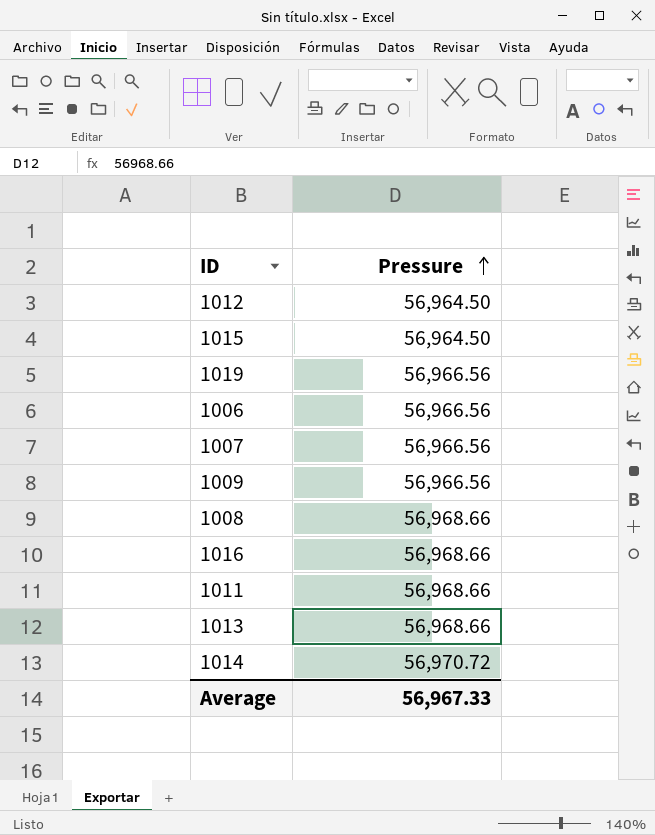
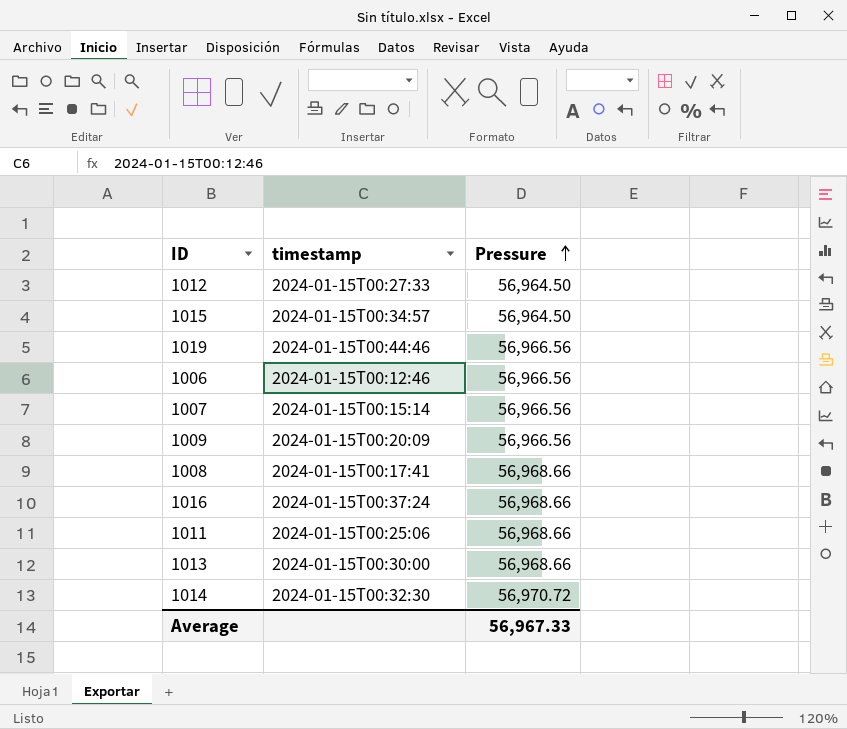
column timestamp | position: none -> 2

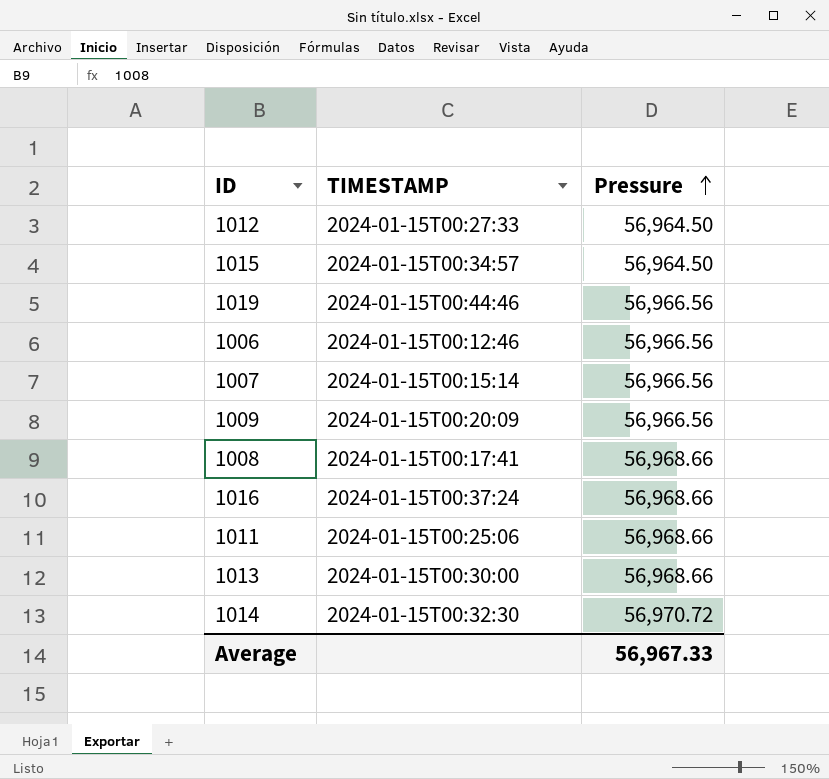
column name: timestamp -> TIMESTAMP

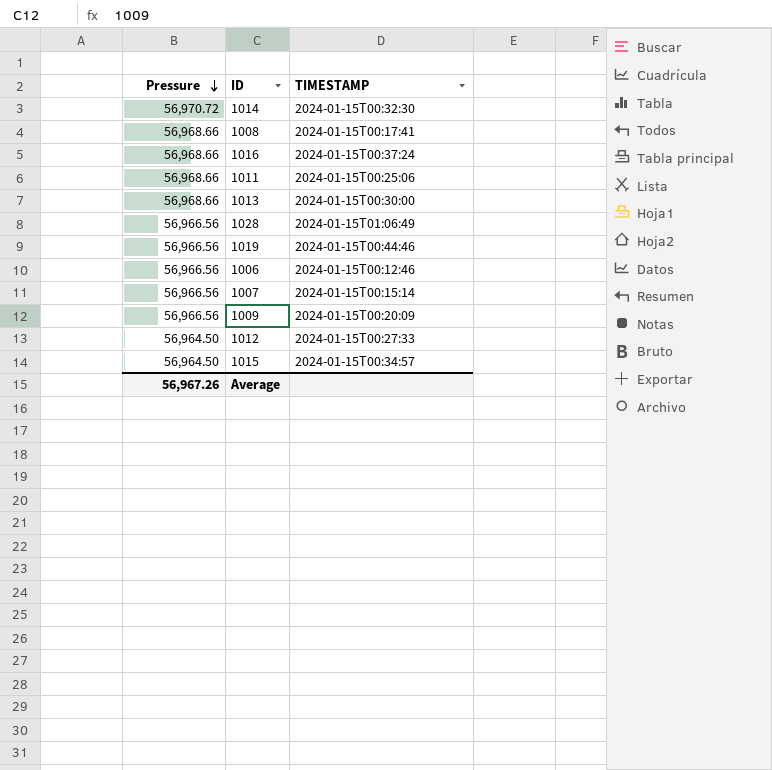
row order: Pressure ascending -> Pressure descending
column Pressure | position: 3 -> 1
row 1028: none -> 56,966.56 | 2024-01-15T01:06:49
Average | Pressure: 56,967.33 -> 56,967.26

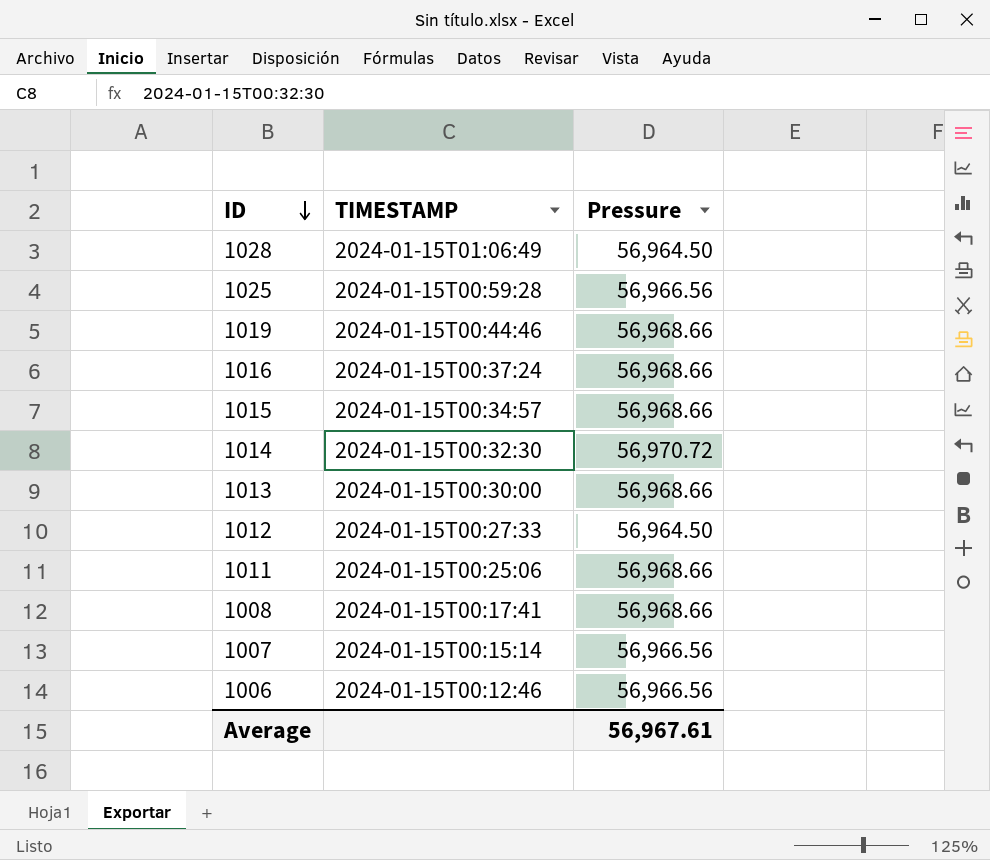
row order: Pressure descending -> ID descending
column Pressure | position: 1 -> 3
row 1009: 56,966.56 | 2024-01-15T00:20:09 -> none
1028 | Pressure: 56,966.56 -> 56,964.50
row 1025: none -> 2024-01-15T00:59:28 | 56,966.56
1019 | Pressure: 56,966.56 -> 56,968.66
1015 | Pressure: 56,964.50 -> 56,968.66
Average | Pressure: 56,967.26 -> 56,967.61

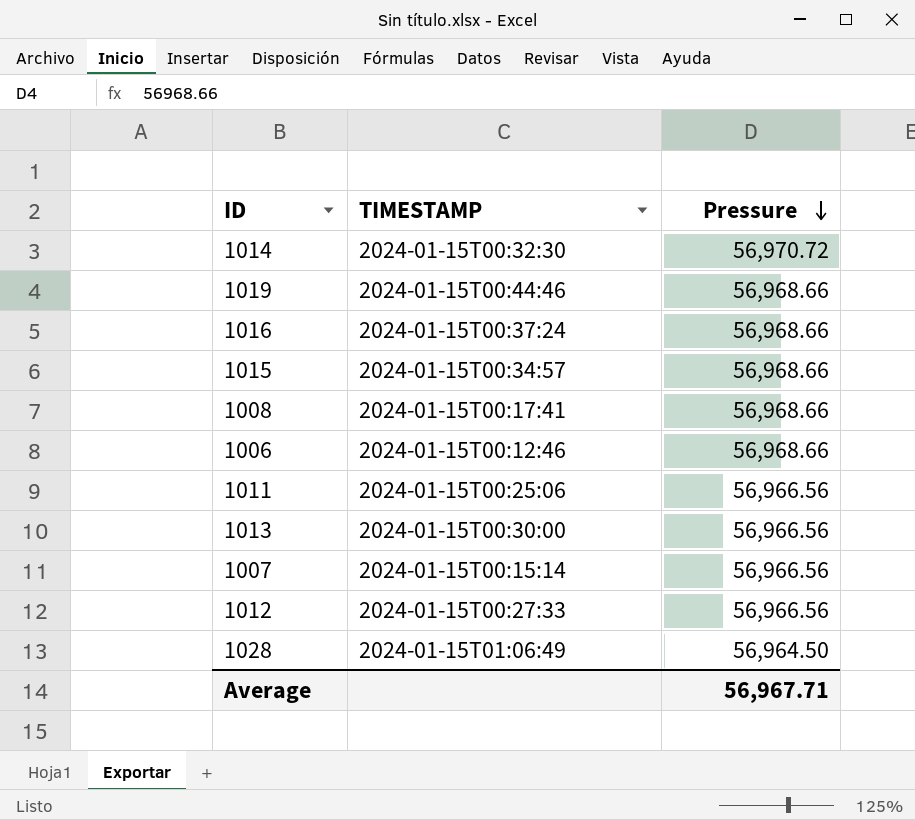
row order: ID descending -> Pressure descending
row 1025: 2024-01-15T00:59:28 | 56,966.56 -> none
1006 | Pressure: 56,966.56 -> 56,968.66
1011 | Pressure: 56,968.66 -> 56,966.56
1013 | Pressure: 56,968.66 -> 56,966.56
1012 | Pressure: 56,964.50 -> 56,966.56
Average | Pressure: 56,967.61 -> 56,967.71

